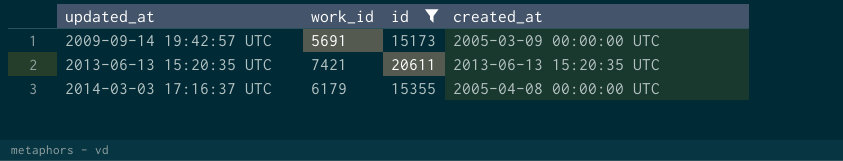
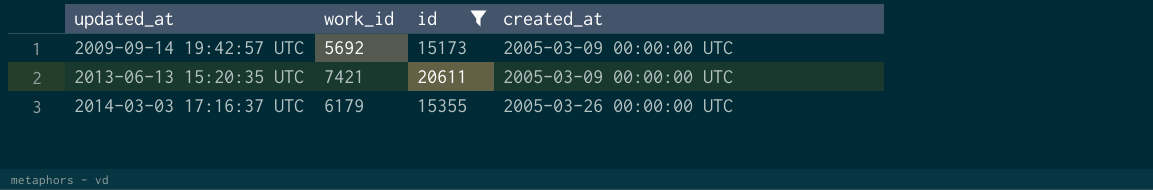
2009-09-14 19:42:57 UTC | work_id: 5691 -> 5692
2013-06-13 15:20:35 UTC | created_at: 2013-06-13 15:20:35 UTC -> 2005-03-09 00:00:00 UTC
2014-03-03 17:16:37 UTC | created_at: 2005-04-08 00:00:00 UTC -> 2005-03-26 00:00:00 UTC

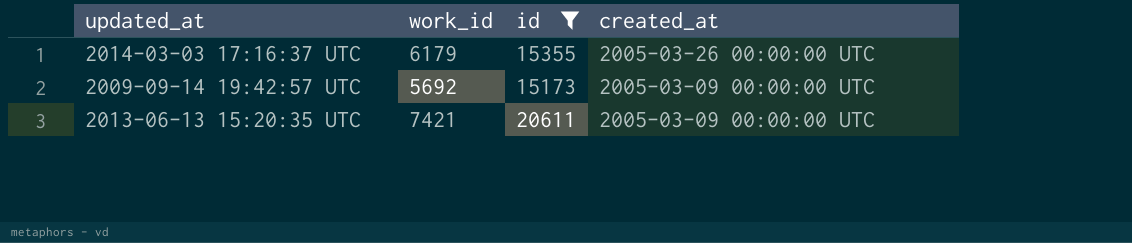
row order: updated_at ascending -> created_at descending

